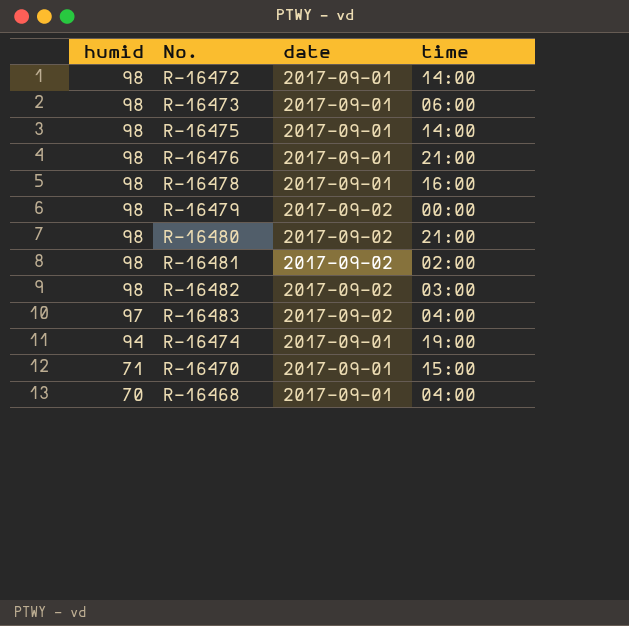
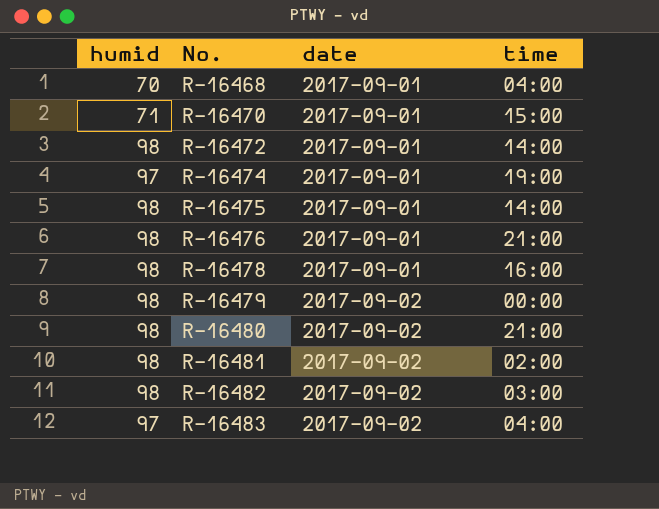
row order: humid descending -> No. ascending
row R-16473: 98 | 2017-09-01 | 06:00 -> none
R-16474 | humid: 94 -> 97

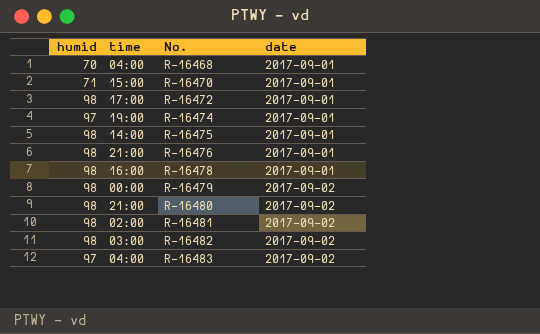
column time | position: 4 -> 2
R-16472 | time: 14:00 -> 17:00

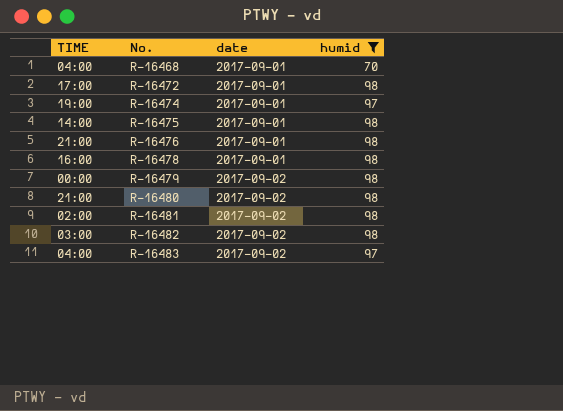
filter: none -> humid != 71
column name: time -> TIME
column humid | position: 1 -> 4

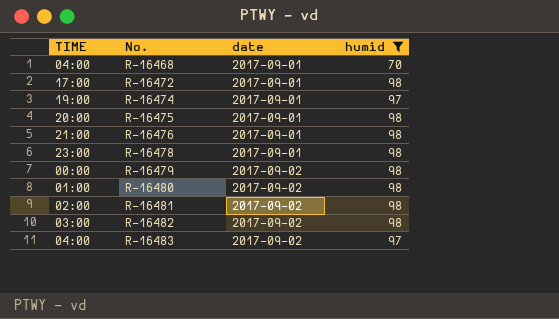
R-16475 | TIME: 14:00 -> 20:00
R-16478 | TIME: 16:00 -> 23:00
R-16480 | TIME: 21:00 -> 01:00

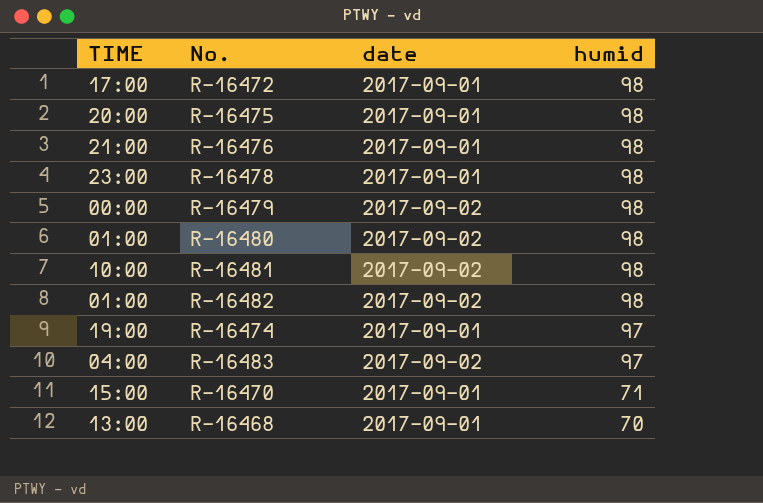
filter: humid != 71 -> none
row order: No. ascending -> humid descending
R-16481 | TIME: 02:00 -> 10:00
R-16482 | TIME: 03:00 -> 01:00
R-16468 | TIME: 04:00 -> 13:00

